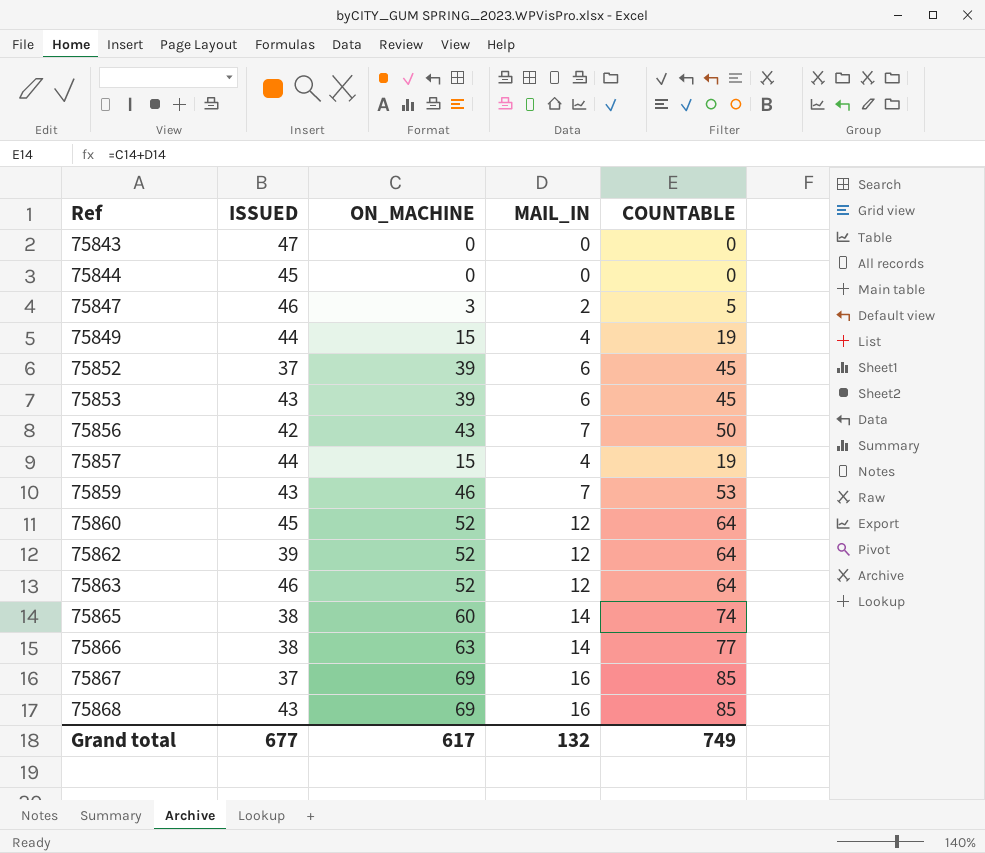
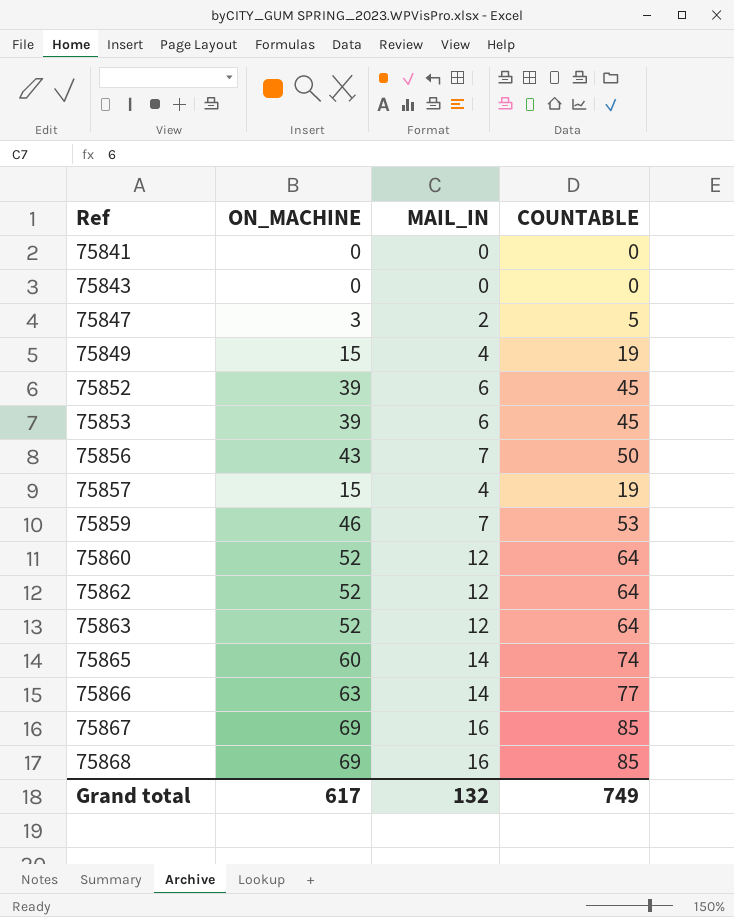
column ISSUED | position: 2 -> none
row 75844: 45 | 0 | 0 | 0 -> none
row 75841: none -> 0 | 0 | 0

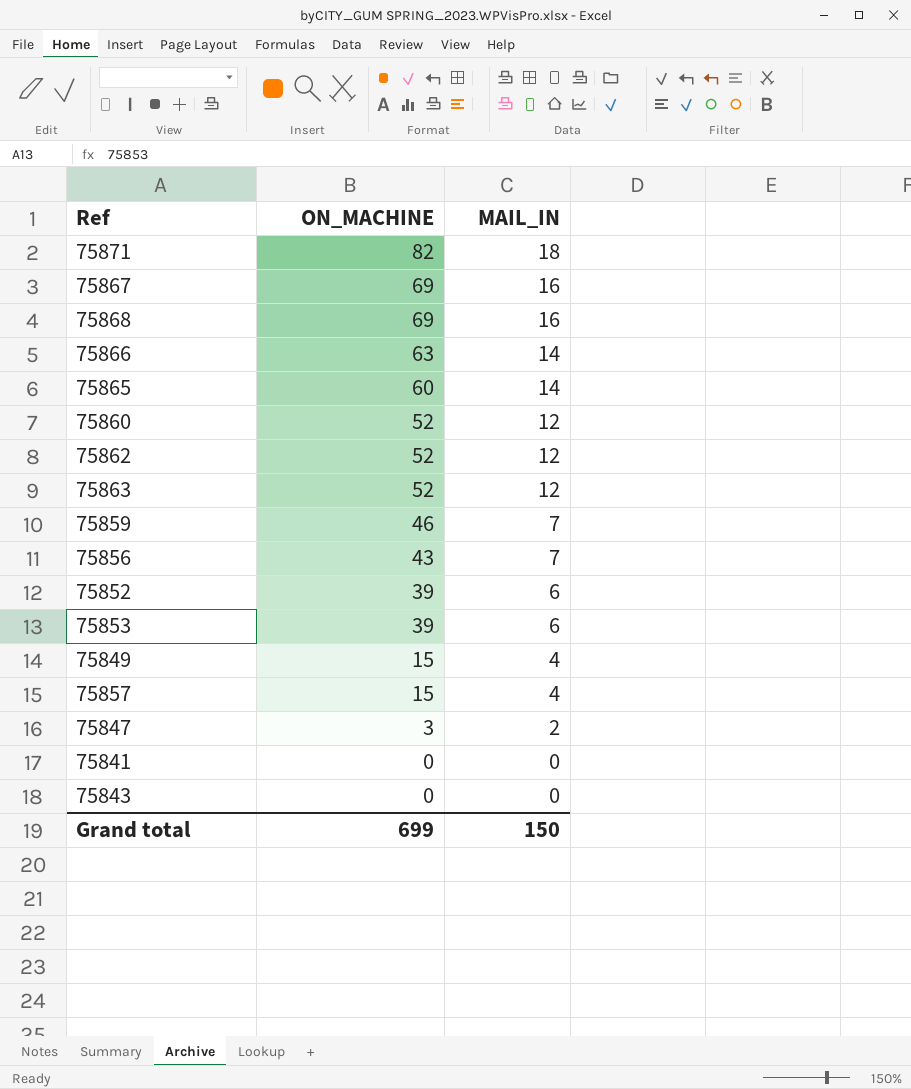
row order: Ref ascending -> ON_MACHINE descending
column COUNTABLE | formula: [ON_MACHINE] + [MAIL_IN] -> none
row 75871: none -> 82 | 18
Grand total | ON_MACHINE: 617 -> 699
Grand total | MAIL_IN: 132 -> 150

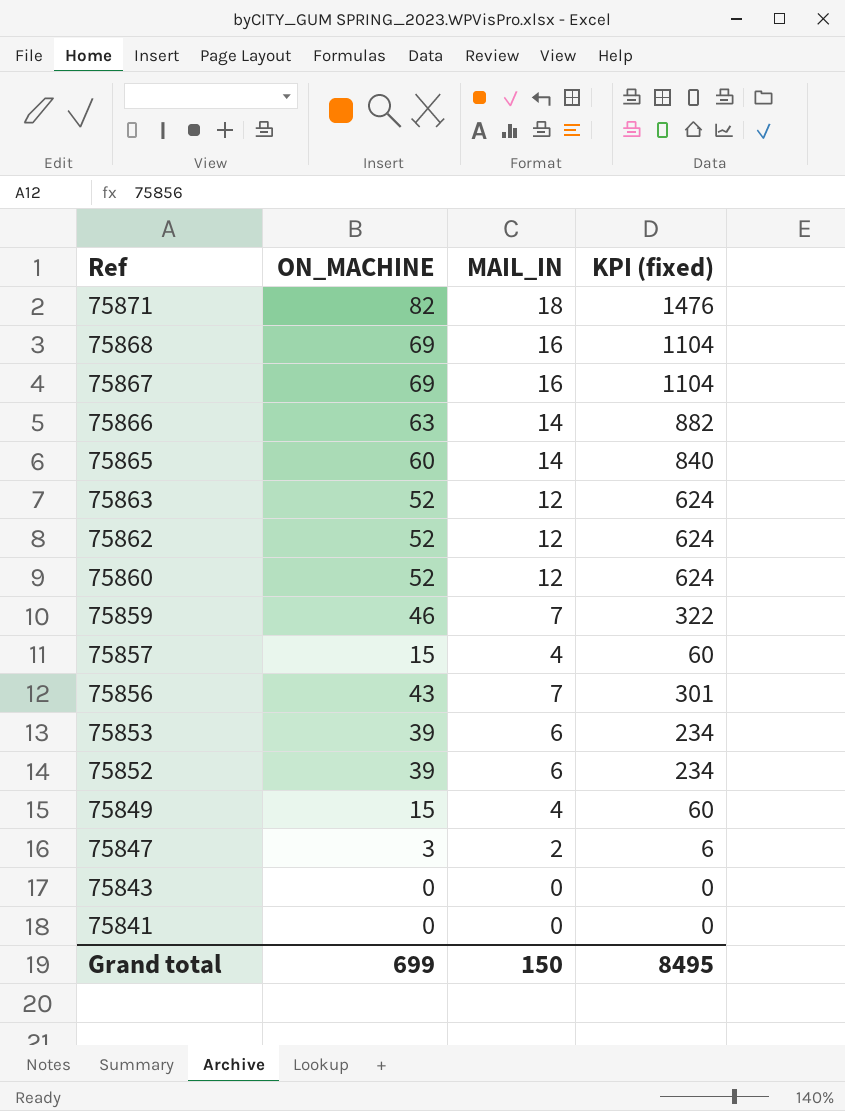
row order: ON_MACHINE descending -> Ref descending
column KPI (fixed) | formula: none -> [ON_MACHINE] * [MAIL_IN]

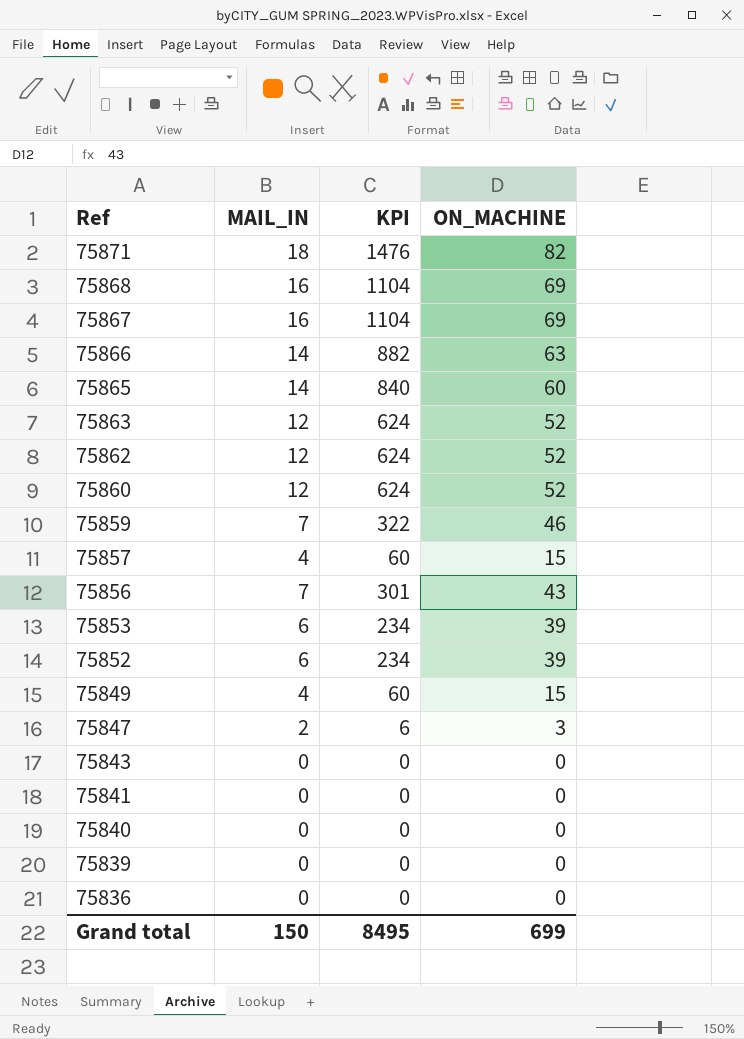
column name: KPI (fixed) -> KPI
column ON_MACHINE | position: 2 -> 4
row 75840: none -> 0 | 0 | 0
row 75839: none -> 0 | 0 | 0
row 75836: none -> 0 | 0 | 0

